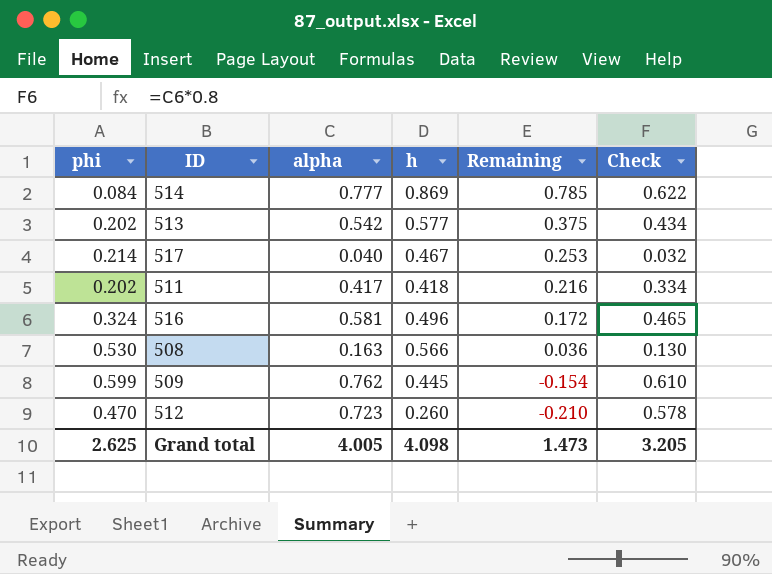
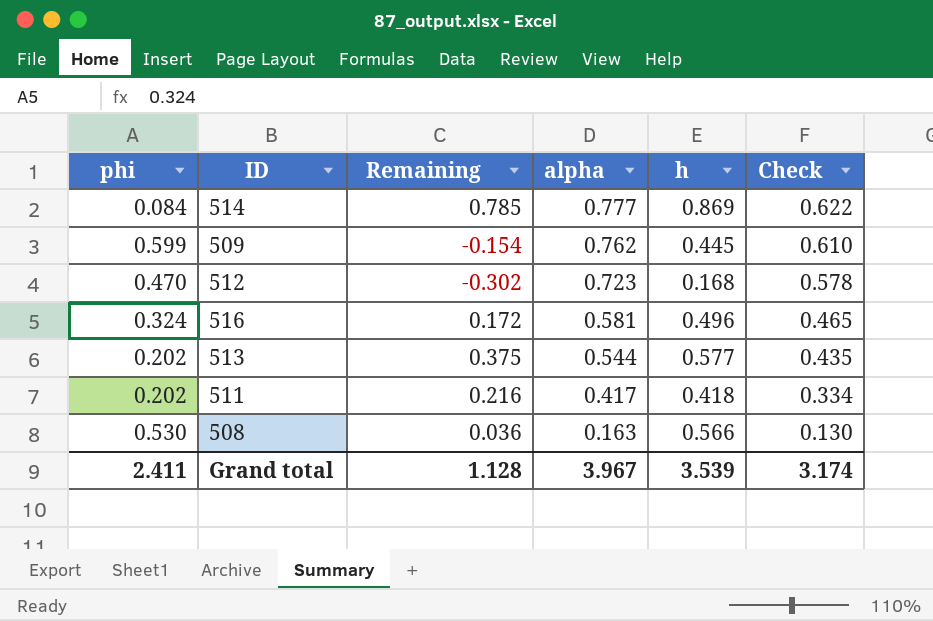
row order: Remaining descending -> alpha descending
column Remaining | position: 5 -> 3
row 517: 0.214 | 0.040 | 0.467 | 0.253 | 0.032 -> none
512 | Remaining: -0.210 -> -0.302
512 | h: 0.260 -> 0.168
513 | alpha: 0.542 -> 0.544
513 | Check: 0.434 -> 0.435
Grand total | phi: 2.625 -> 2.411
Grand total | Remaining: 1.473 -> 1.128
Grand total | alpha: 4.005 -> 3.967
Grand total | h: 4.098 -> 3.539
Grand total | Check: 3.205 -> 3.174

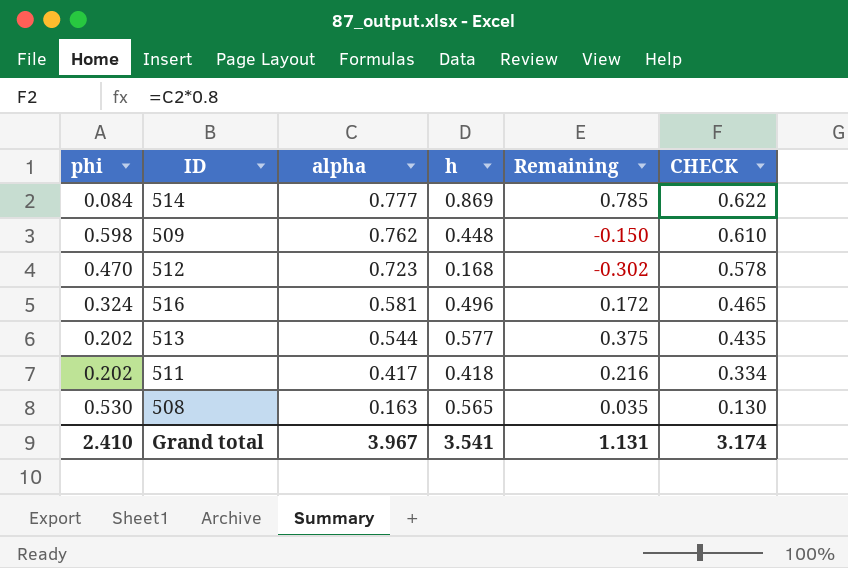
column Remaining | position: 3 -> 5
column name: Check -> CHECK
509 | phi: 0.599 -> 0.598
509 | h: 0.445 -> 0.448
509 | Remaining: -0.154 -> -0.150
508 | h: 0.566 -> 0.565
508 | Remaining: 0.036 -> 0.035
Grand total | phi: 2.411 -> 2.410
Grand total | h: 3.539 -> 3.541
Grand total | Remaining: 1.128 -> 1.131

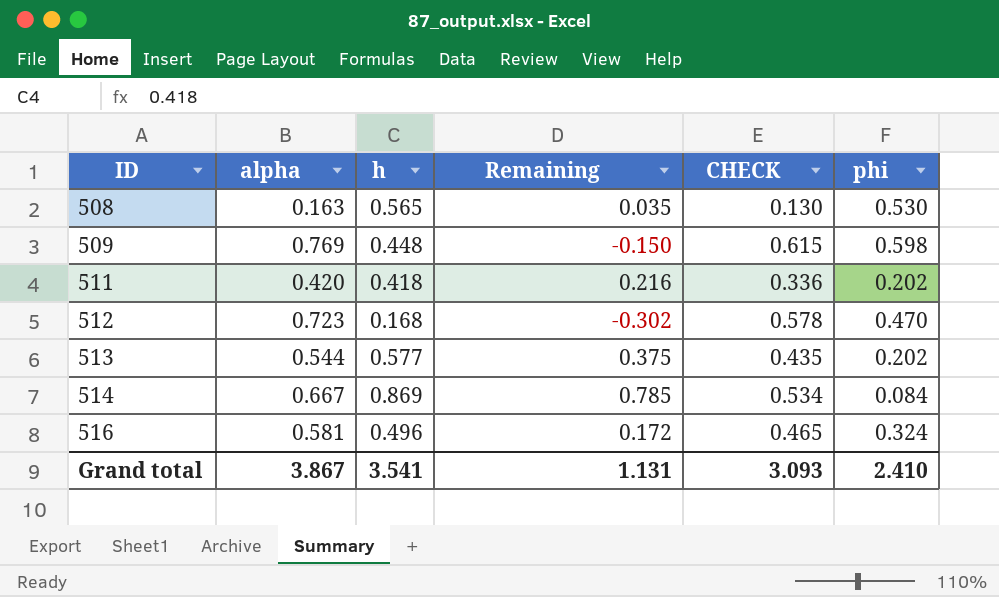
row order: alpha descending -> ID ascending
column phi | position: 1 -> 6
509 | alpha: 0.762 -> 0.769
509 | CHECK: 0.610 -> 0.615
511 | alpha: 0.417 -> 0.420
511 | CHECK: 0.334 -> 0.336
514 | alpha: 0.777 -> 0.667
514 | CHECK: 0.622 -> 0.534
Grand total | alpha: 3.967 -> 3.867
Grand total | CHECK: 3.174 -> 3.093

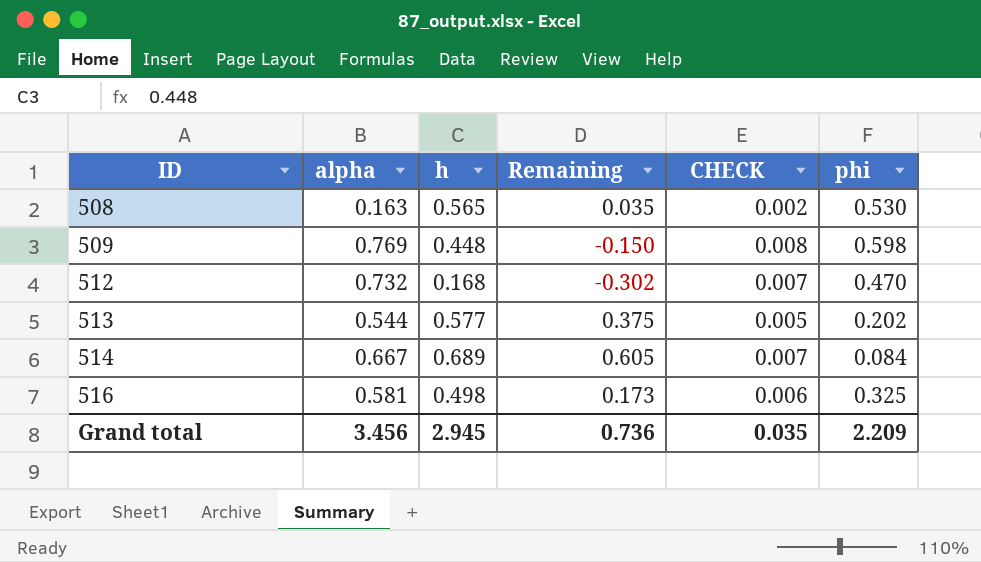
column CHECK | formula: [alpha] * 0.8 -> [alpha] * 0.01
row 511: 0.420 | 0.418 | 0.216 | 0.336 | 0.202 -> none
512 | alpha: 0.723 -> 0.732
514 | h: 0.869 -> 0.689
514 | Remaining: 0.785 -> 0.605
516 | h: 0.496 -> 0.498
516 | Remaining: 0.172 -> 0.173
516 | phi: 0.324 -> 0.325
Grand total | alpha: 3.867 -> 3.456
Grand total | h: 3.541 -> 2.945
Grand total | Remaining: 1.131 -> 0.736
Grand total | CHECK: 3.093 -> 0.035
Grand total | phi: 2.410 -> 2.209

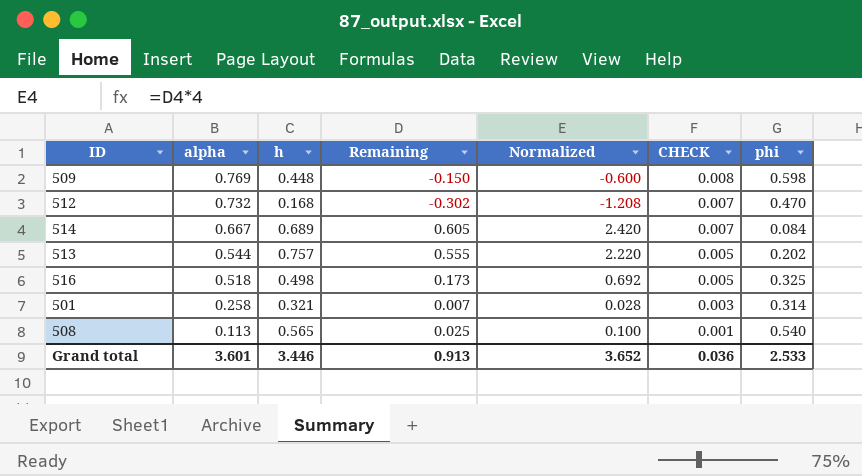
row order: ID ascending -> alpha descending
column Normalized | formula: none -> [Remaining] * 4
513 | h: 0.577 -> 0.757
513 | Remaining: 0.375 -> 0.555
516 | alpha: 0.581 -> 0.518
516 | CHECK: 0.006 -> 0.005
row 501: none -> 0.258 | 0.321 | 0.007 | 0.028 | 0.003 | 0.314
508 | alpha: 0.163 -> 0.113
508 | Remaining: 0.035 -> 0.025
508 | CHECK: 0.002 -> 0.001
508 | phi: 0.530 -> 0.540
Grand total | alpha: 3.456 -> 3.601
Grand total | h: 2.945 -> 3.446
Grand total | Remaining: 0.736 -> 0.913
Grand total | CHECK: 0.035 -> 0.036
Grand total | phi: 2.209 -> 2.533

